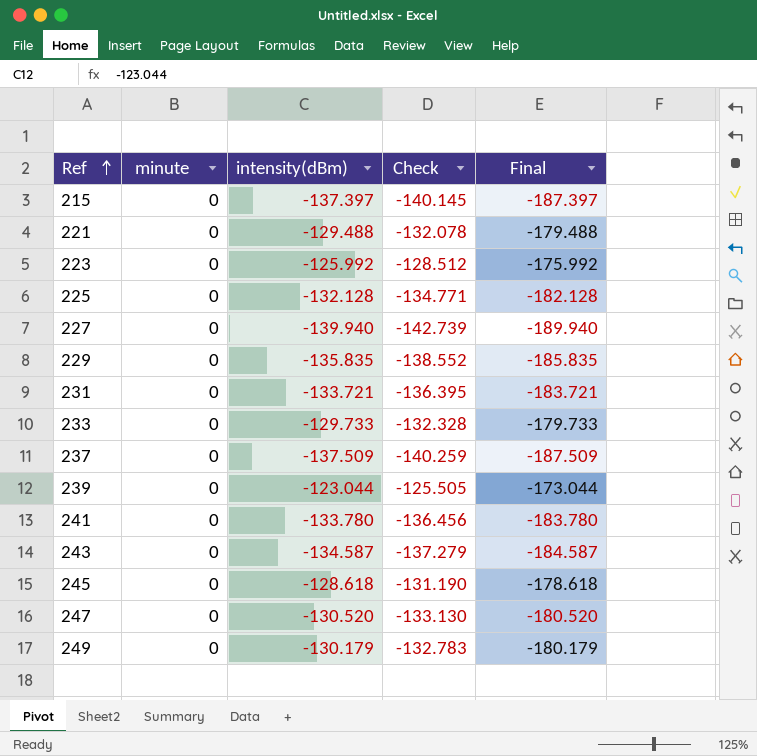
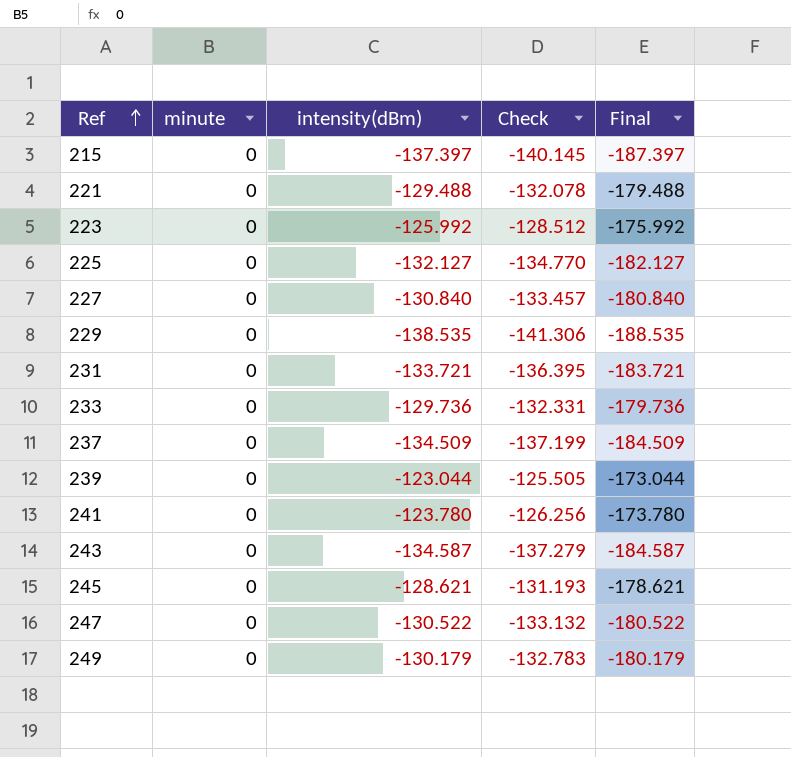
225 | intensity(dBm): -132.128 -> -132.127
225 | Check: -134.771 -> -134.770
225 | Final: -182.128 -> -182.127
227 | intensity(dBm): -139.940 -> -130.840
227 | Check: -142.739 -> -133.457
227 | Final: -189.940 -> -180.840
229 | intensity(dBm): -135.835 -> -138.535
229 | Check: -138.552 -> -141.306
229 | Final: -185.835 -> -188.535
233 | intensity(dBm): -129.733 -> -129.736
233 | Check: -132.328 -> -132.331
233 | Final: -179.733 -> -179.736
237 | intensity(dBm): -137.509 -> -134.509
237 | Check: -140.259 -> -137.199
237 | Final: -187.509 -> -184.509
241 | intensity(dBm): -133.780 -> -123.780
241 | Check: -136.456 -> -126.256
241 | Final: -183.780 -> -173.780
245 | intensity(dBm): -128.618 -> -128.621
245 | Check: -131.190 -> -131.193
245 | Final: -178.618 -> -178.621
247 | intensity(dBm): -130.520 -> -130.522
247 | Check: -133.130 -> -133.132
247 | Final: -180.520 -> -180.522

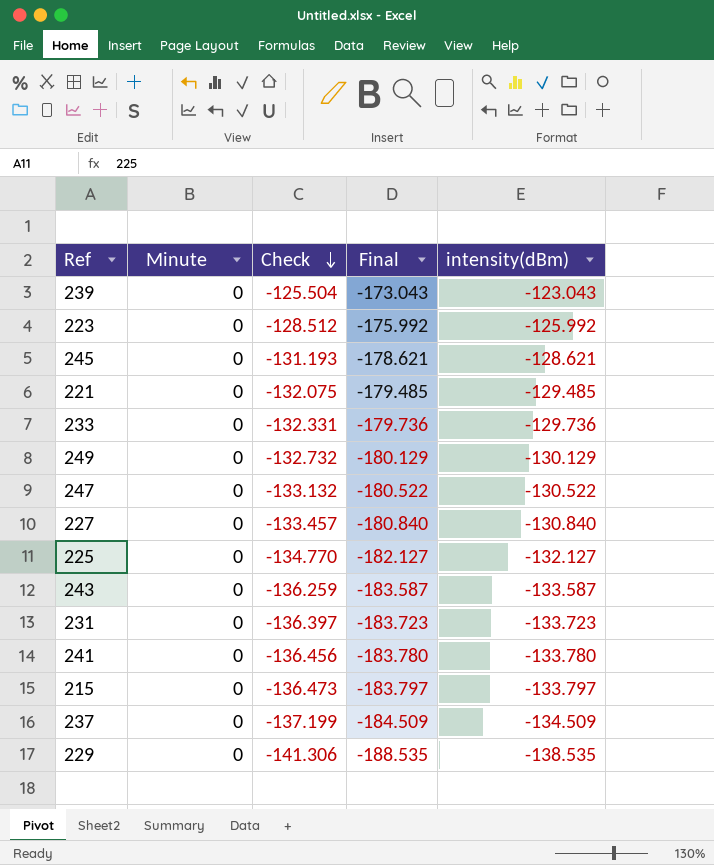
row order: Ref ascending -> Check descending
column name: minute -> Minute
column intensity(dBm) | position: 3 -> 5
239 | Check: -125.505 -> -125.504
239 | Final: -173.044 -> -173.043
239 | intensity(dBm): -123.044 -> -123.043
221 | Check: -132.078 -> -132.075
221 | Final: -179.488 -> -179.485
221 | intensity(dBm): -129.488 -> -129.485
249 | Check: -132.783 -> -132.732
249 | Final: -180.179 -> -180.129
249 | intensity(dBm): -130.179 -> -130.129
243 | Check: -137.279 -> -136.259
243 | Final: -184.587 -> -183.587
243 | intensity(dBm): -134.587 -> -133.587
231 | Check: -136.395 -> -136.397
231 | Final: -183.721 -> -183.723
231 | intensity(dBm): -133.721 -> -133.723
241 | Check: -126.256 -> -136.456
241 | Final: -173.780 -> -183.780
241 | intensity(dBm): -123.780 -> -133.780
215 | Check: -140.145 -> -136.473
215 | Final: -187.397 -> -183.797
215 | intensity(dBm): -137.397 -> -133.797

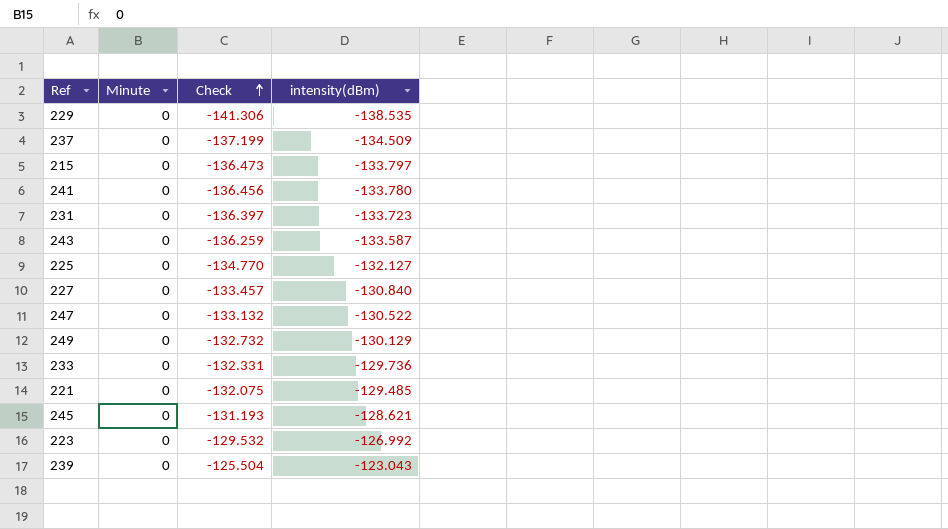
row order: Check descending -> Check ascending
column Final | formula: [intensity(dBm)] - 50 -> none
223 | Check: -128.512 -> -129.532
223 | intensity(dBm): -125.992 -> -126.992

